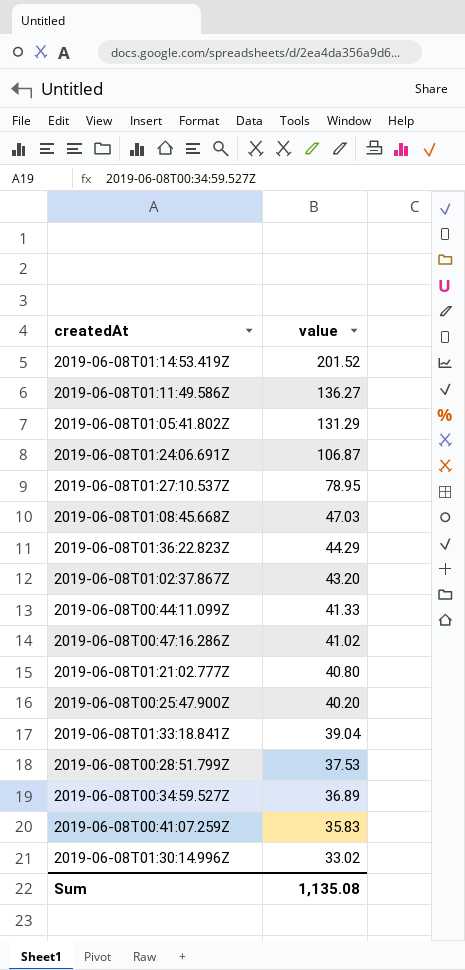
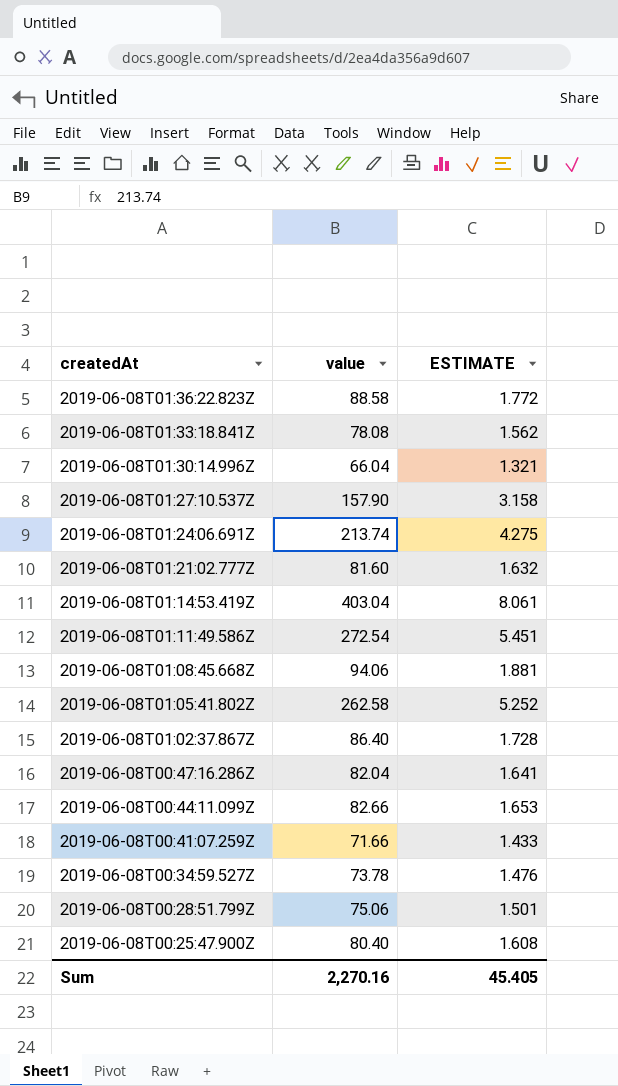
row order: value descending -> createdAt descending
column ESTIMATE | formula: none -> [value] * 0.02
2019-06-08T01:36:22.823Z | value: 44.29 -> 88.58
2019-06-08T01:33:18.841Z | value: 39.04 -> 78.08
2019-06-08T01:30:14.996Z | value: 33.02 -> 66.04
2019-06-08T01:27:10.537Z | value: 78.95 -> 157.90
2019-06-08T01:24:06.691Z | value: 106.87 -> 213.74
2019-06-08T01:21:02.777Z | value: 40.80 -> 81.60
2019-06-08T01:14:53.419Z | value: 201.52 -> 403.04
2019-06-08T01:11:49.586Z | value: 136.27 -> 272.54
2019-06-08T01:08:45.668Z | value: 47.03 -> 94.06
2019-06-08T01:05:41.802Z | value: 131.29 -> 262.58
2019-06-08T01:02:37.867Z | value: 43.20 -> 86.40
2019-06-08T00:47:16.286Z | value: 41.02 -> 82.04
2019-06-08T00:44:11.099Z | value: 41.33 -> 82.66
2019-06-08T00:41:07.259Z | value: 35.83 -> 71.66
2019-06-08T00:34:59.527Z | value: 36.89 -> 73.78
2019-06-08T00:28:51.799Z | value: 37.53 -> 75.06
2019-06-08T00:25:47.900Z | value: 40.20 -> 80.40
Sum | value: 1,135.08 -> 2,270.16

